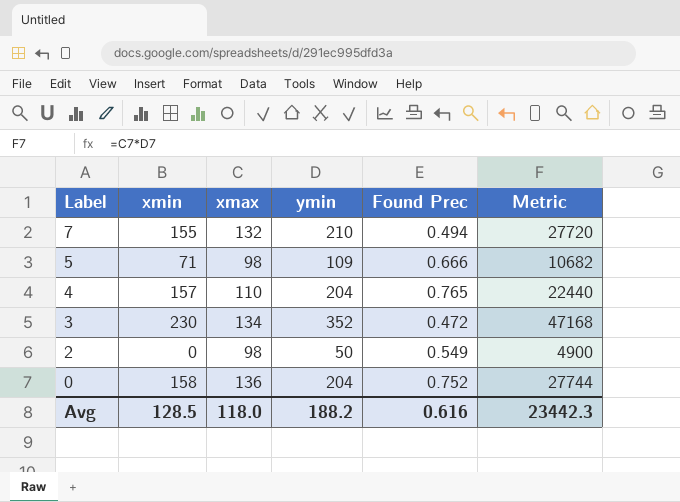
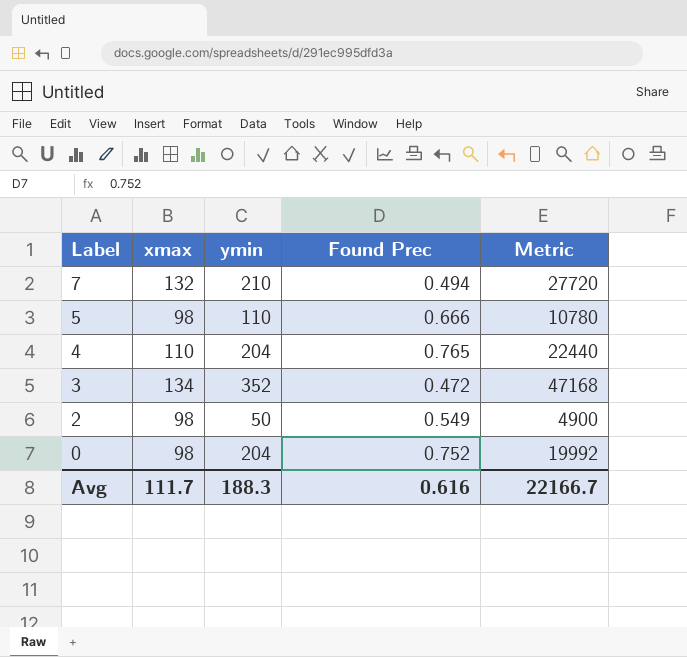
column xmin | position: 2 -> none
5 | ymin: 109 -> 110
5 | Metric: 10682 -> 10780
0 | xmax: 136 -> 98
0 | Metric: 27744 -> 19992
Avg | xmax: 118.0 -> 111.7
Avg | ymin: 188.2 -> 188.3
Avg | Metric: 23442.3 -> 22166.7

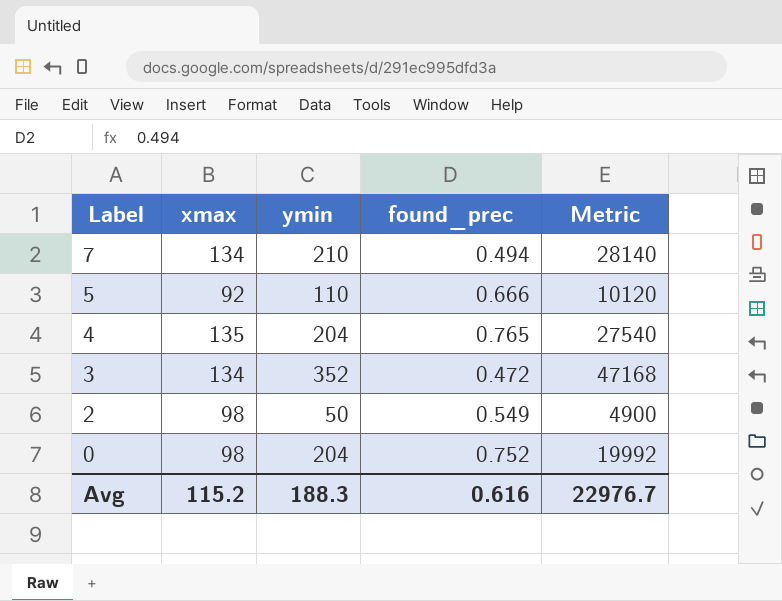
column name: Found Prec -> found_prec
7 | xmax: 132 -> 134
7 | Metric: 27720 -> 28140
5 | xmax: 98 -> 92
5 | Metric: 10780 -> 10120
4 | xmax: 110 -> 135
4 | Metric: 22440 -> 27540
Avg | xmax: 111.7 -> 115.2
Avg | Metric: 22166.7 -> 22976.7

